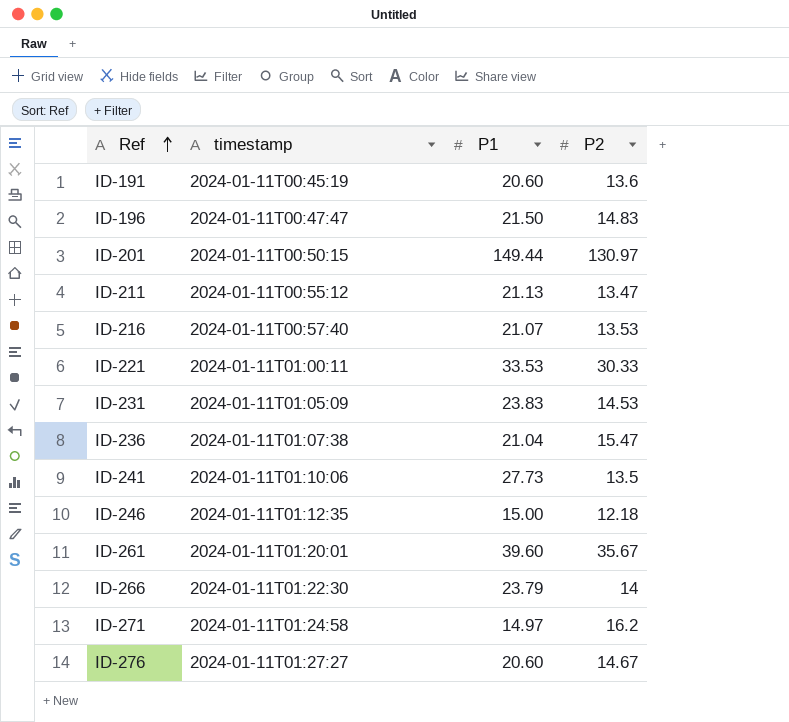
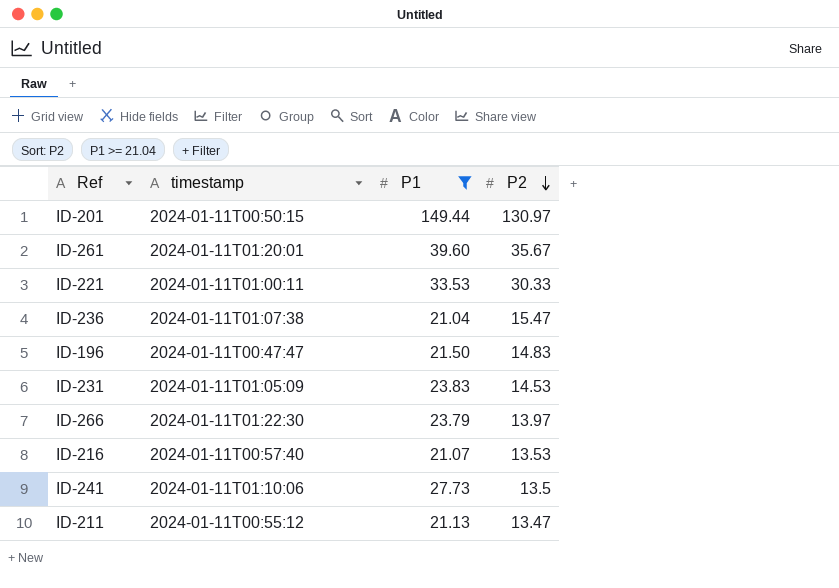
filter: none -> P1 >= 21.04
row order: Ref ascending -> P2 descending
ID-266 | P2: 14 -> 13.97

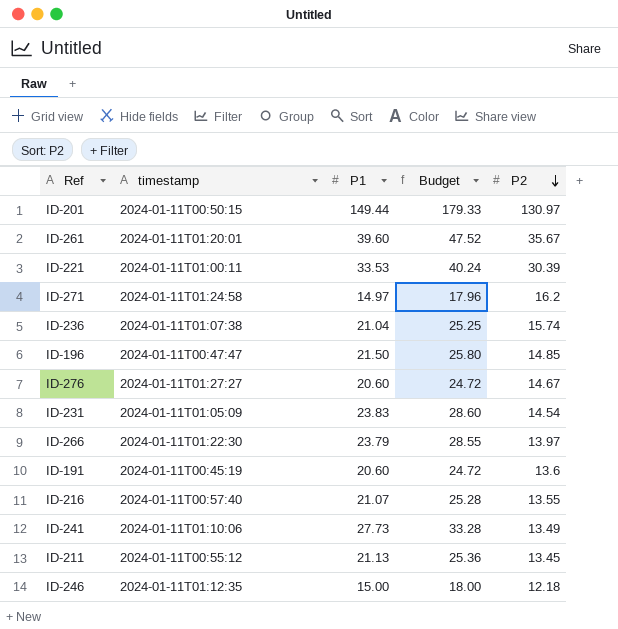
filter: P1 >= 21.04 -> none
column Budget | formula: none -> [P1] * 1.2
ID-221 | P2: 30.33 -> 30.39
ID-236 | P2: 15.47 -> 15.74
ID-196 | P2: 14.83 -> 14.85
ID-231 | P2: 14.53 -> 14.54
ID-216 | P2: 13.53 -> 13.55
ID-241 | P2: 13.5 -> 13.49
ID-211 | P2: 13.47 -> 13.45

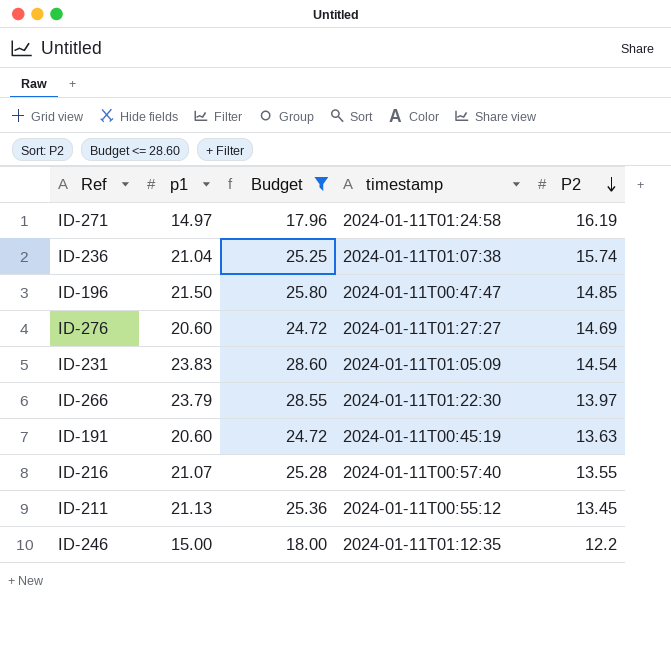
filter: none -> Budget <= 28.60
column name: P1 -> p1
column timestamp | position: 2 -> 4
ID-271 | P2: 16.2 -> 16.19
ID-276 | P2: 14.67 -> 14.69
ID-191 | P2: 13.6 -> 13.63
ID-246 | P2: 12.18 -> 12.2

